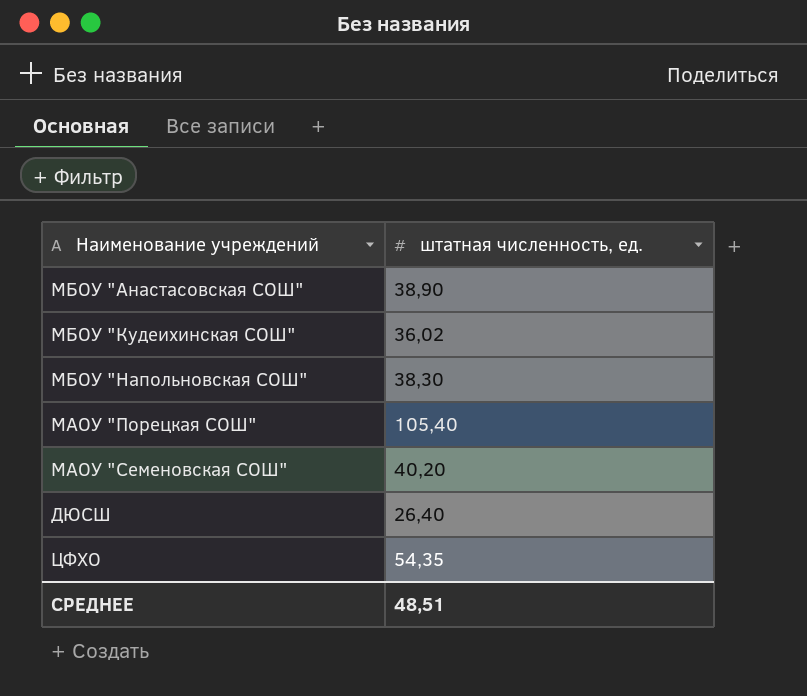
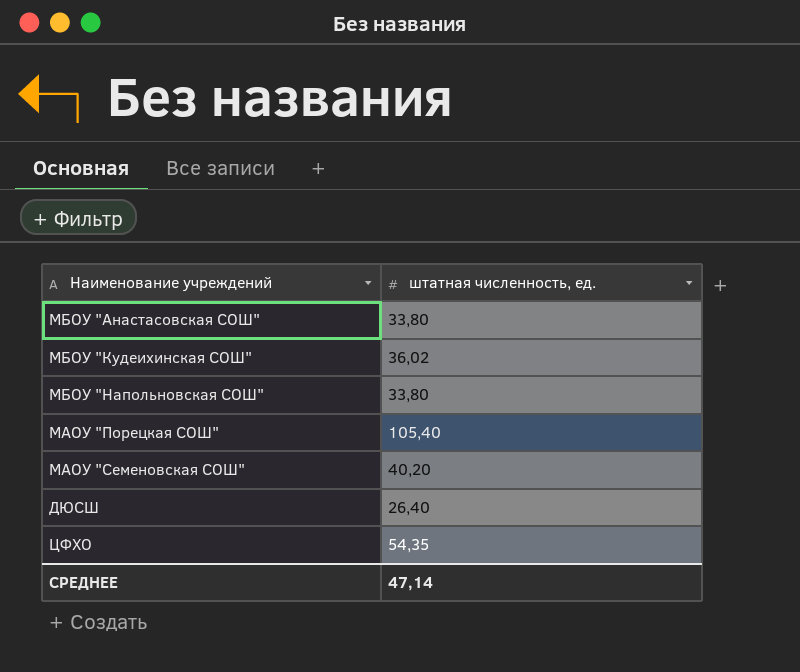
МБОУ "Анастасовская СОШ" | штатная численность, ед.: 38,90 -> 33,80
МБОУ "Напольновская СОШ" | штатная численность, ед.: 38,30 -> 33,80
СРЕДНЕЕ | штатная численность, ед.: 48,51 -> 47,14

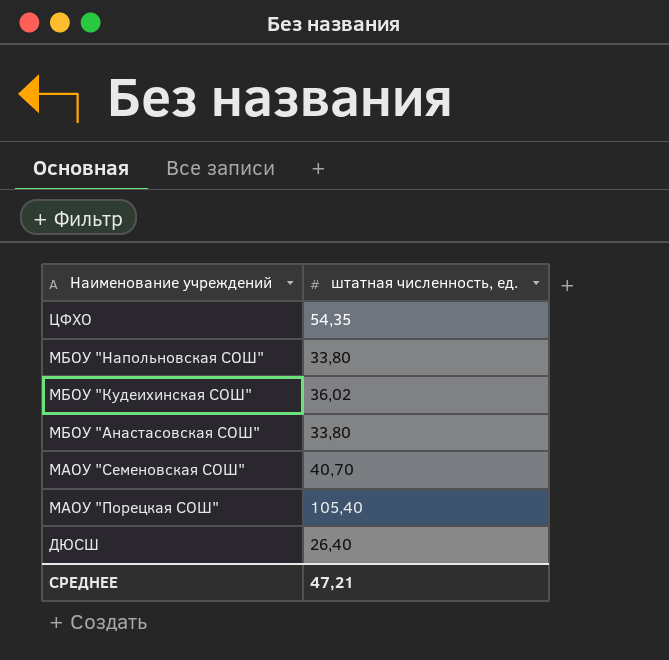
row order: none -> Наименование учреждений descending
МАОУ "Семеновская СОШ" | штатная численность, ед.: 40,20 -> 40,70
СРЕДНЕЕ | штатная численность, ед.: 47,14 -> 47,21

